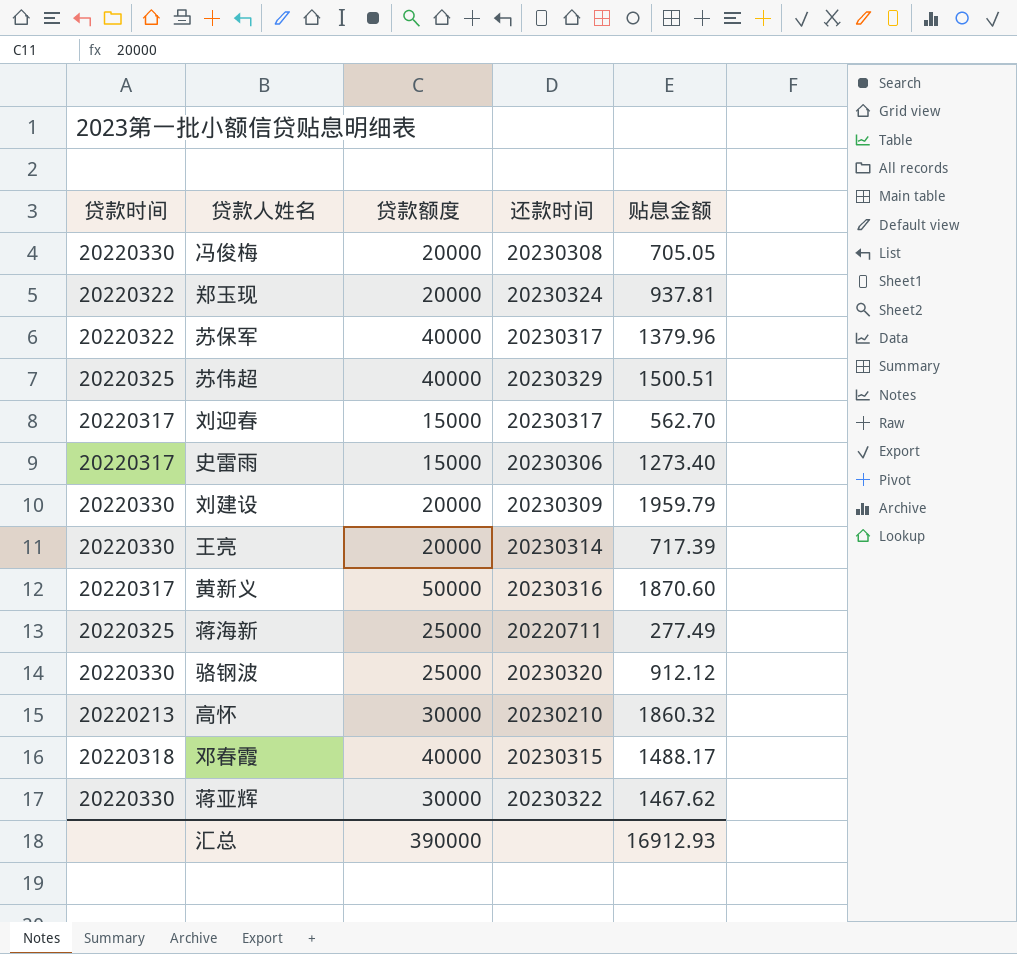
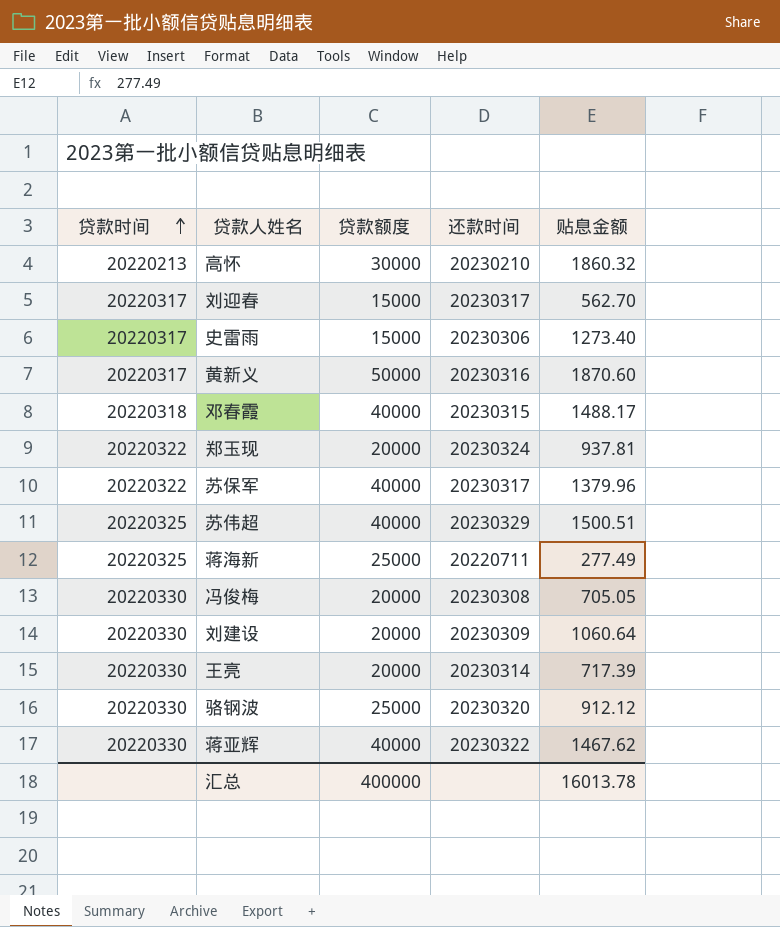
row order: none -> 贷款时间 ascending
刘建设 | 贴息金额: 1959.79 -> 1060.64
蒋亚辉 | 贷款额度: 30000 -> 40000
汇总 | 贷款额度: 390000 -> 400000
汇总 | 贴息金额: 16912.93 -> 16013.78

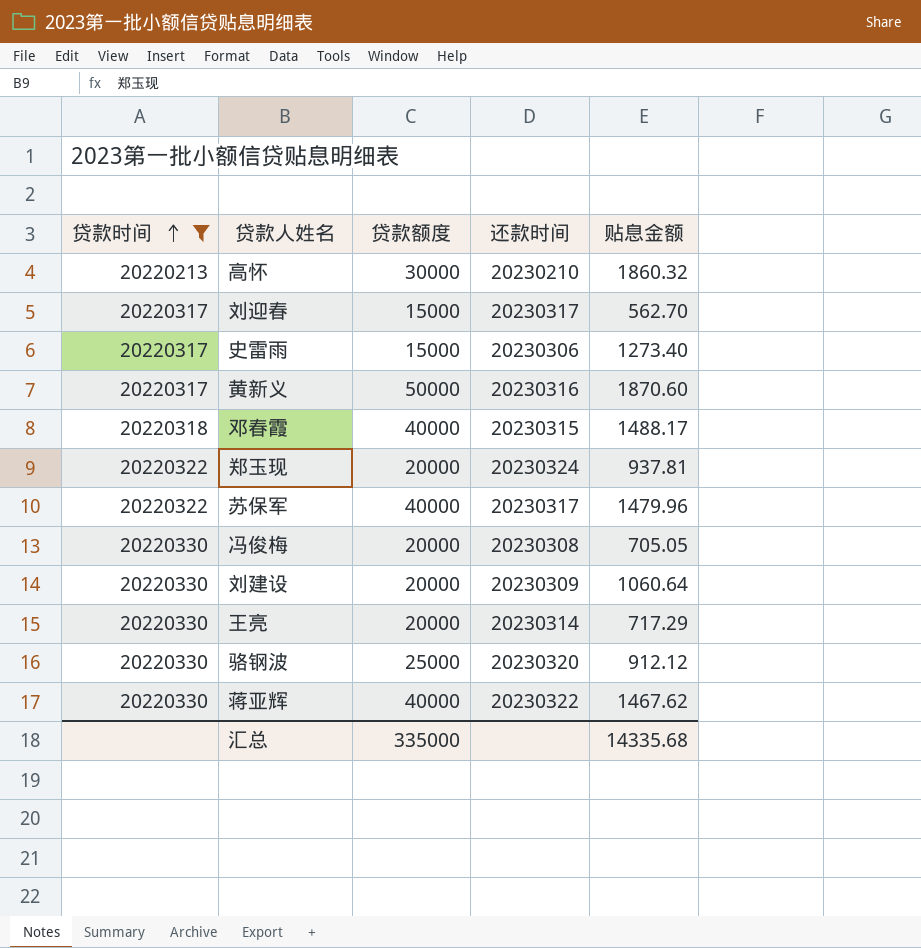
filter: none -> 贷款时间 != 20220325
苏保军 | 贴息金额: 1379.96 -> 1479.96
王亮 | 贴息金额: 717.39 -> 717.29
汇总 | 贷款额度: 400000 -> 335000
汇总 | 贴息金额: 16013.78 -> 14335.68

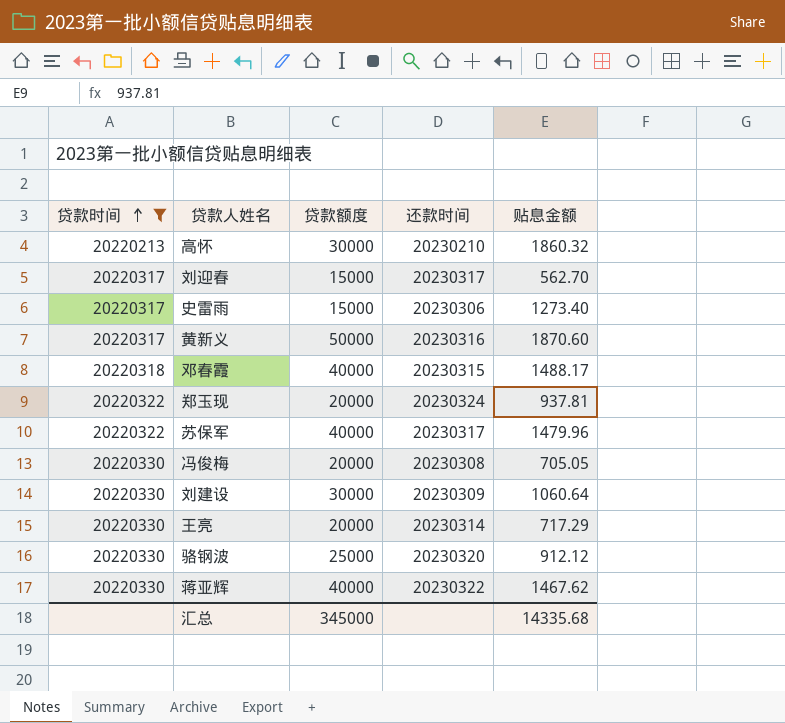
刘建设 | 贷款额度: 20000 -> 30000
汇总 | 贷款额度: 335000 -> 345000

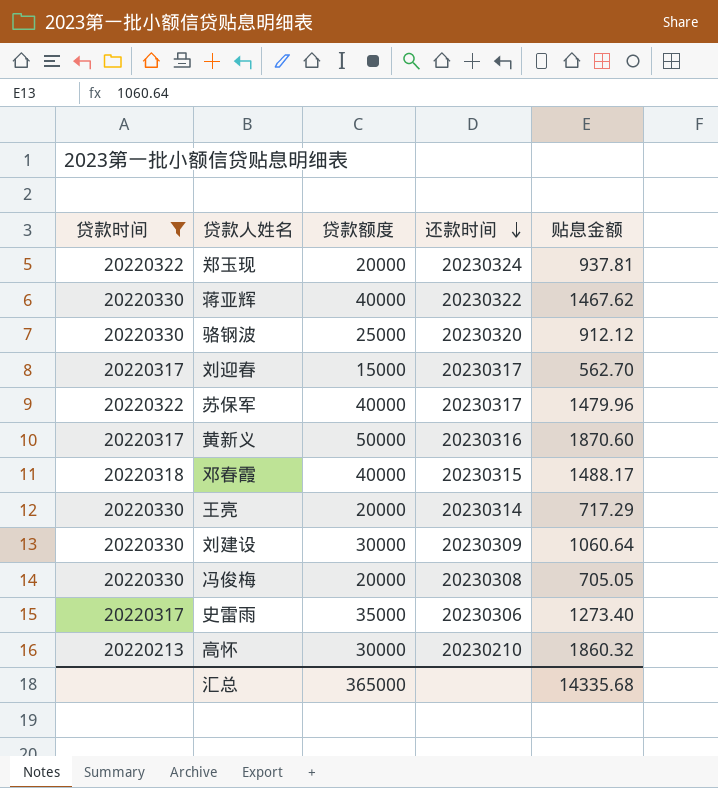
row order: 贷款时间 ascending -> 还款时间 descending
史雷雨 | 贷款额度: 15000 -> 35000
汇总 | 贷款额度: 345000 -> 365000

